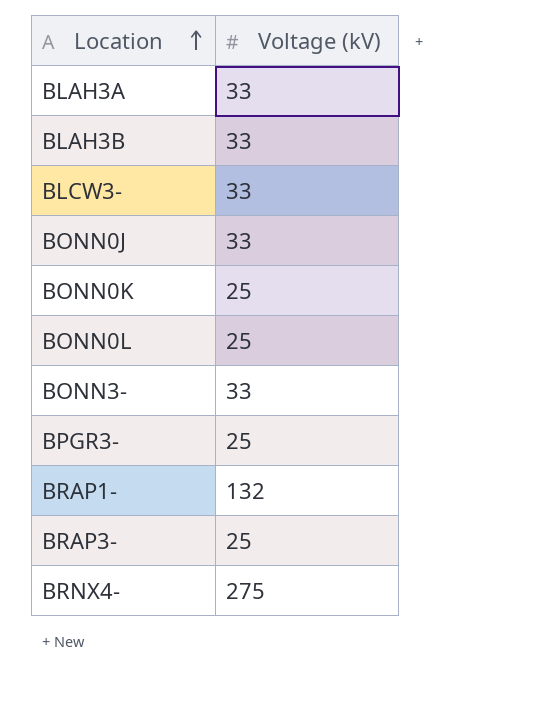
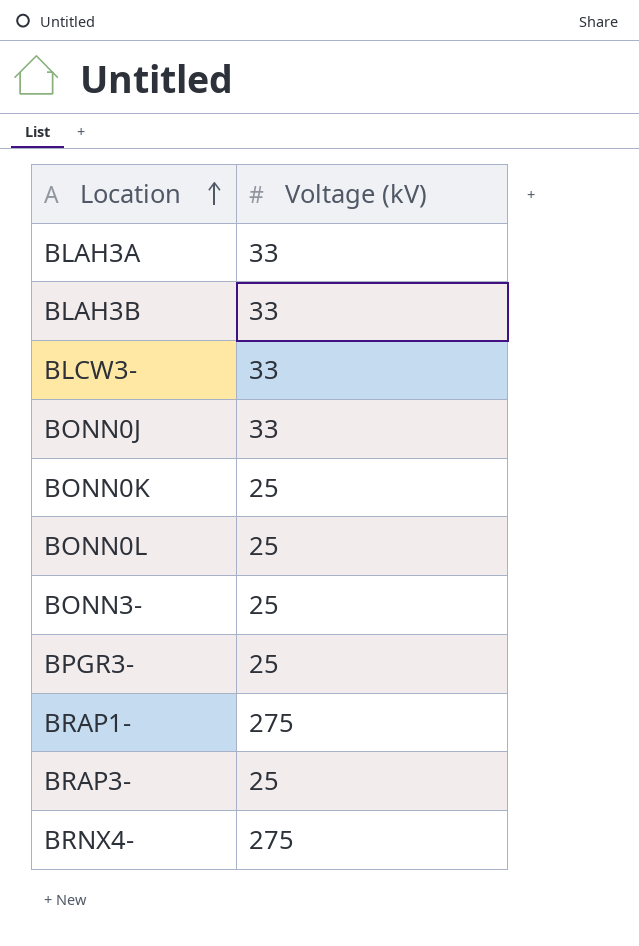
BONN3- | Voltage (kV): 33 -> 25
BRAP1- | Voltage (kV): 132 -> 275

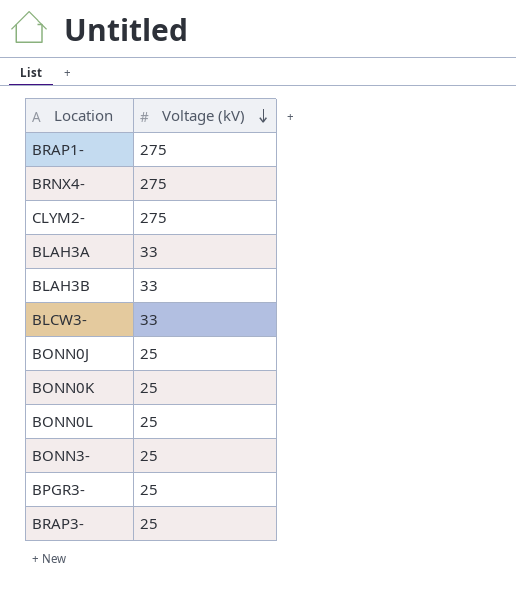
row order: Location ascending -> Voltage (kV) descending
row CLYM2-: none -> 275
BONN0J | Voltage (kV): 33 -> 25

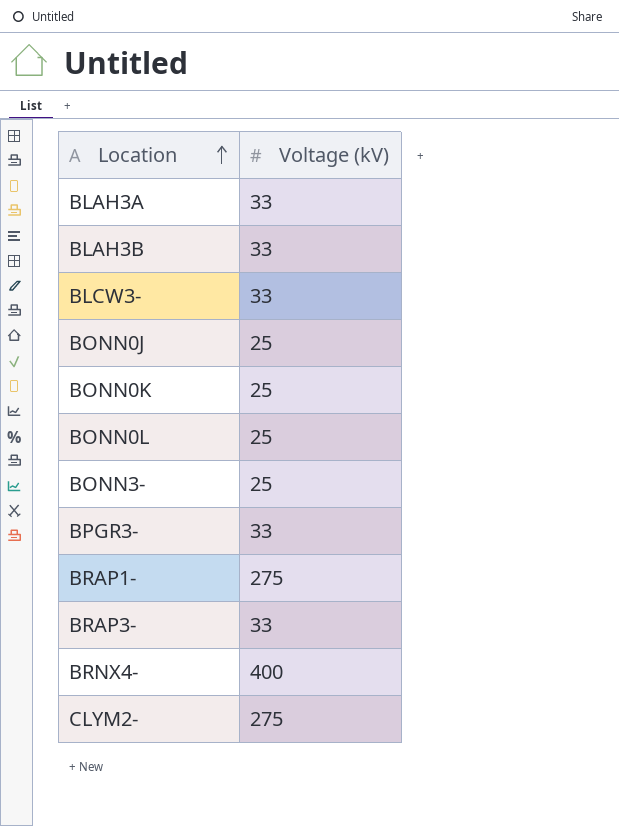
row order: Voltage (kV) descending -> Location ascending
BPGR3- | Voltage (kV): 25 -> 33
BRAP3- | Voltage (kV): 25 -> 33
BRNX4- | Voltage (kV): 275 -> 400

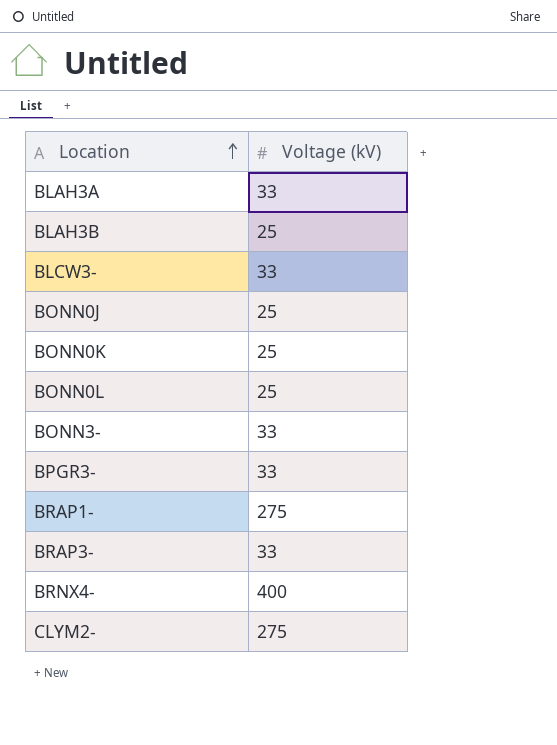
BLAH3B | Voltage (kV): 33 -> 25
BONN3- | Voltage (kV): 25 -> 33

